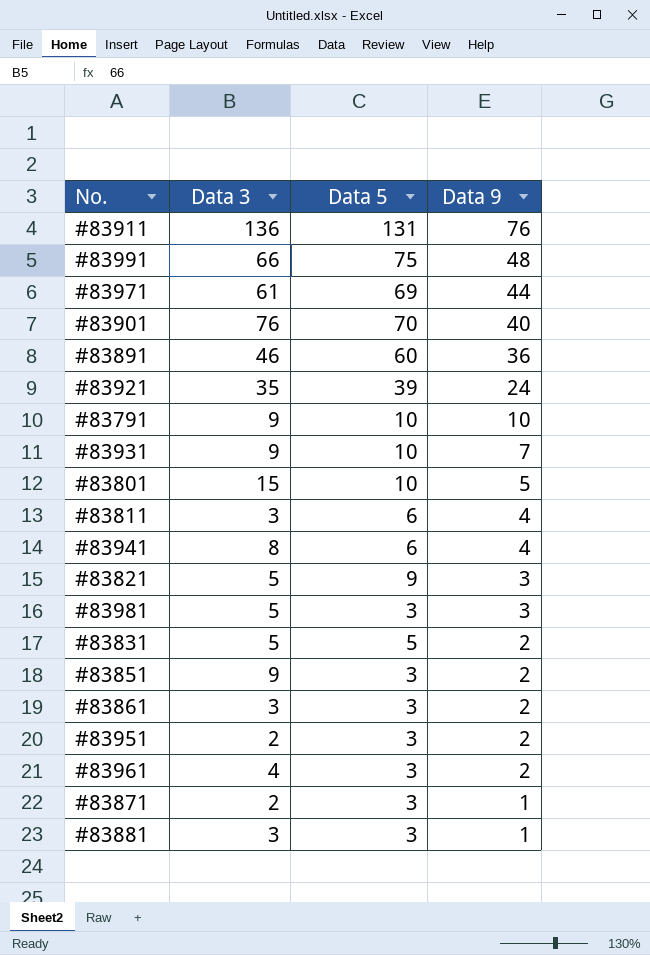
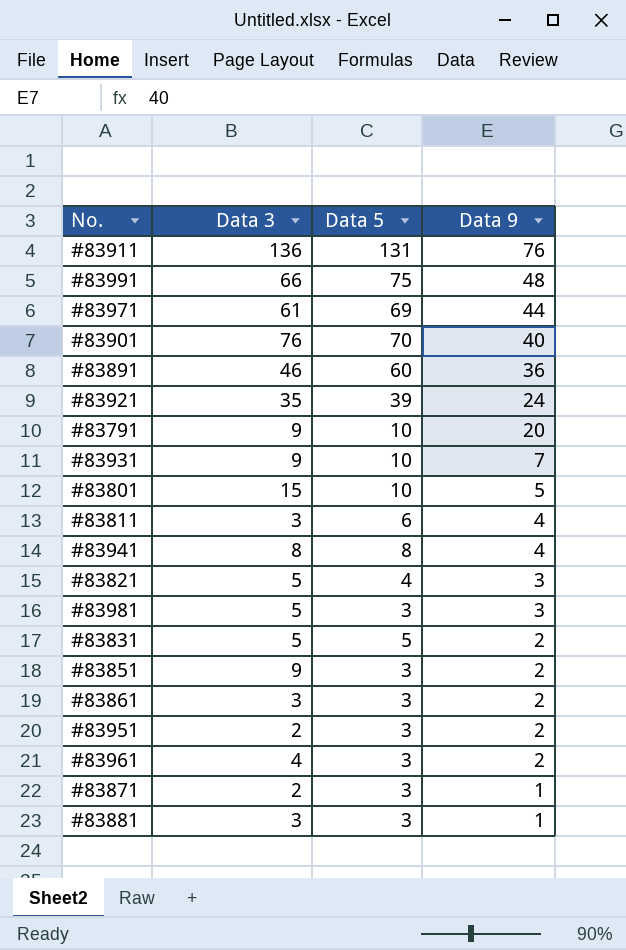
#83791 | Data 9: 10 -> 20
#83941 | Data 5: 6 -> 8
#83821 | Data 5: 9 -> 4

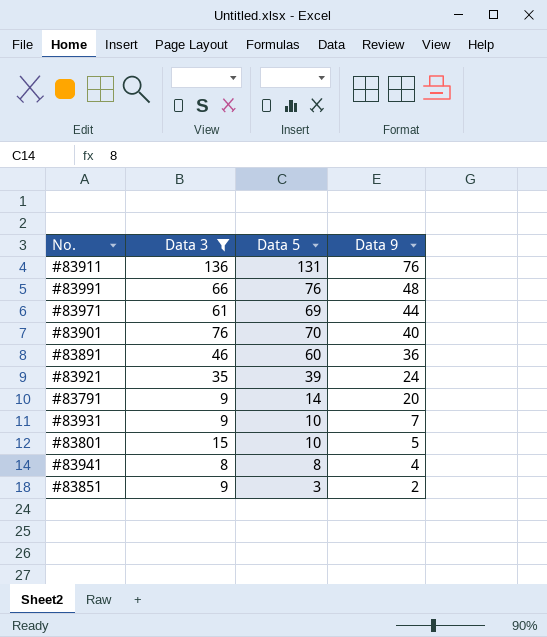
filter: none -> Data 3 >= 8
#83991 | Data 5: 75 -> 76
#83791 | Data 5: 10 -> 14

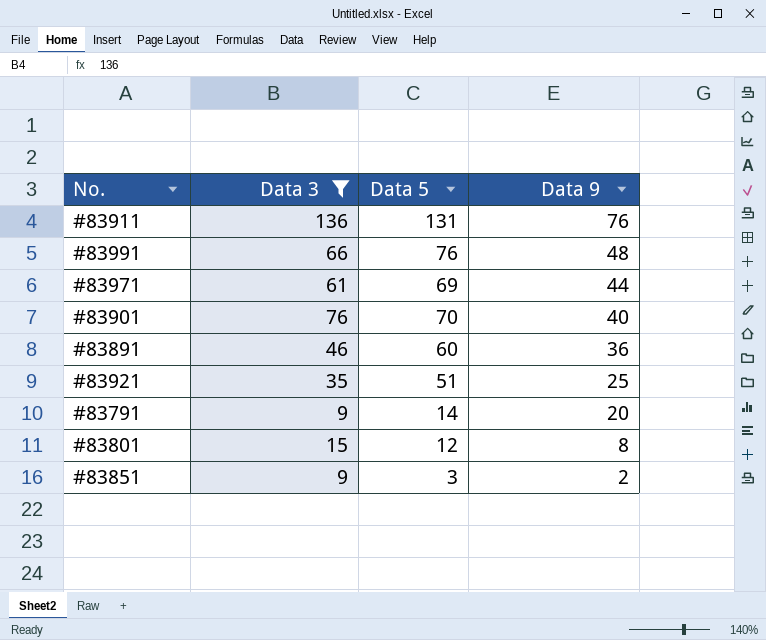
row #83931: 9 | 10 | 7 -> none
row #83941: 8 | 8 | 4 -> none
#83921 | Data 5: 39 -> 51
#83921 | Data 9: 24 -> 25
#83801 | Data 5: 10 -> 12
#83801 | Data 9: 5 -> 8

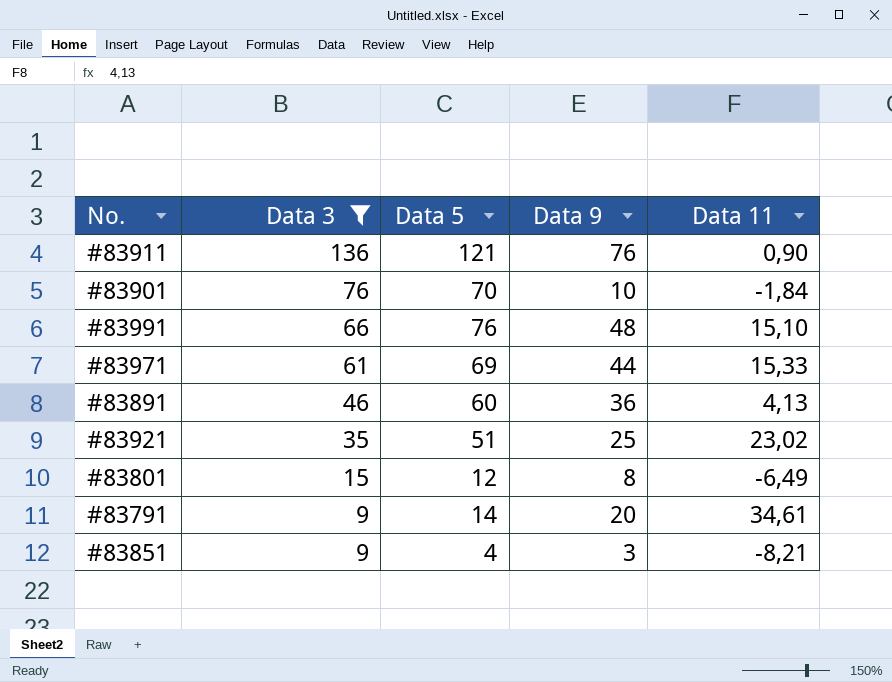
row order: Data 9 descending -> Data 3 descending
column Data 11 | position: none -> 5
#83911 | Data 5: 131 -> 121
#83901 | Data 9: 40 -> 10
#83851 | Data 5: 3 -> 4
#83851 | Data 9: 2 -> 3

